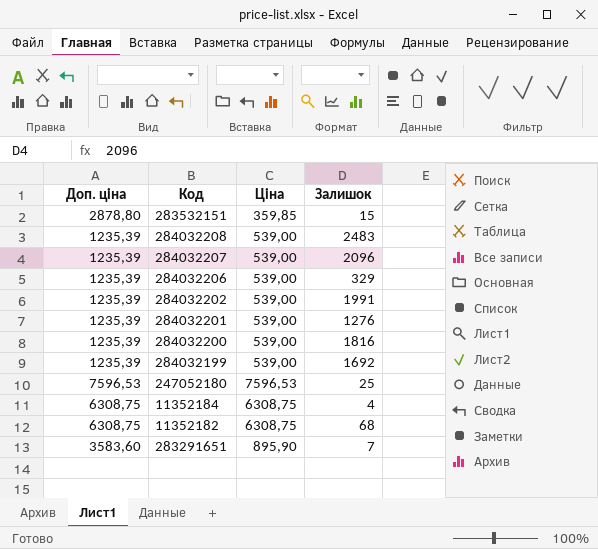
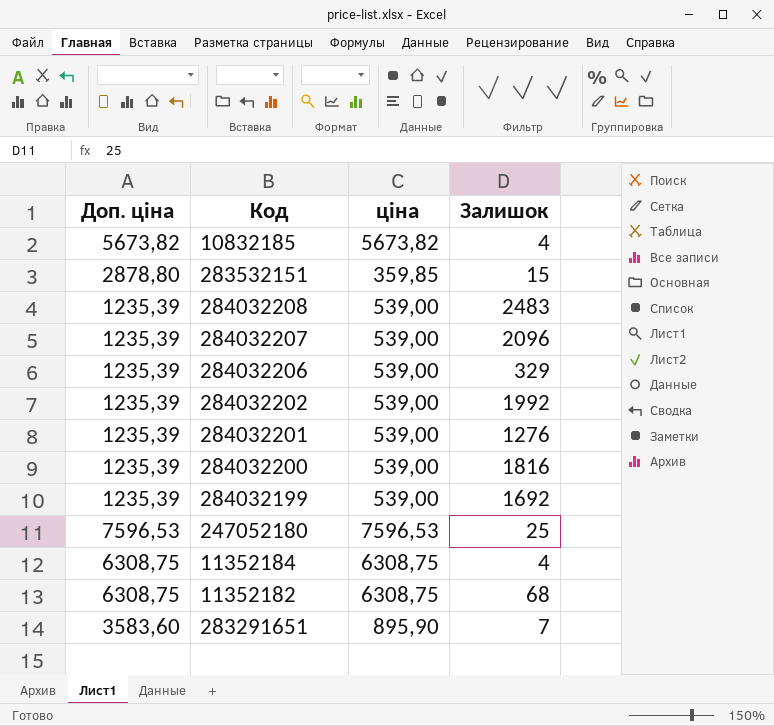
column name: Ціна -> ціна
row 10832185: none -> 5673,82 | 5673,82 | 4
284032202 | Залишок: 1991 -> 1992

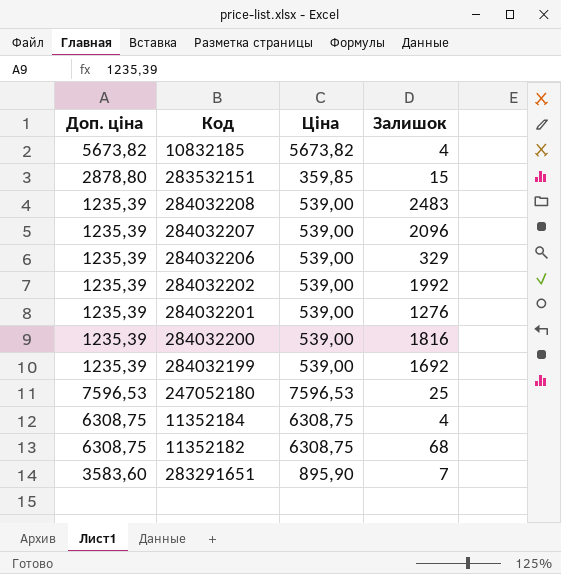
column name: ціна -> Ціна

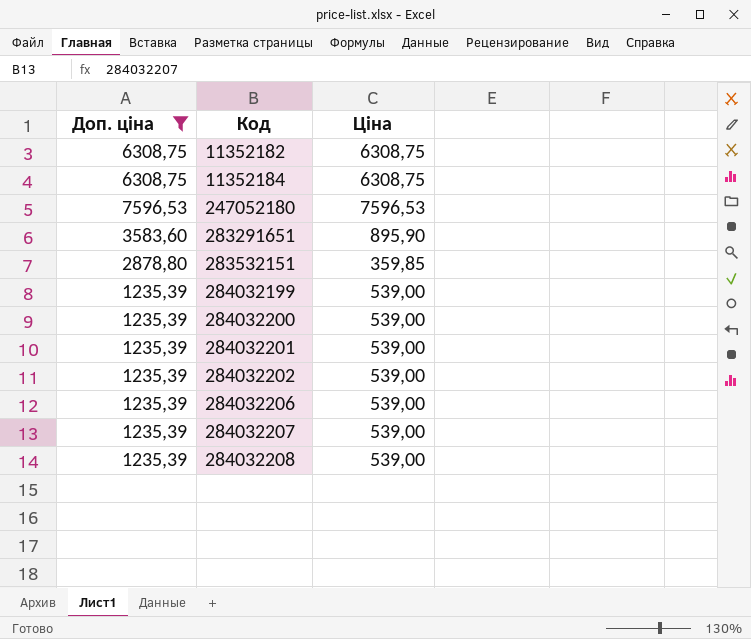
filter: none -> Доп. ціна != 5673,82
row order: none -> Код ascending
column Залишок | position: 4 -> none

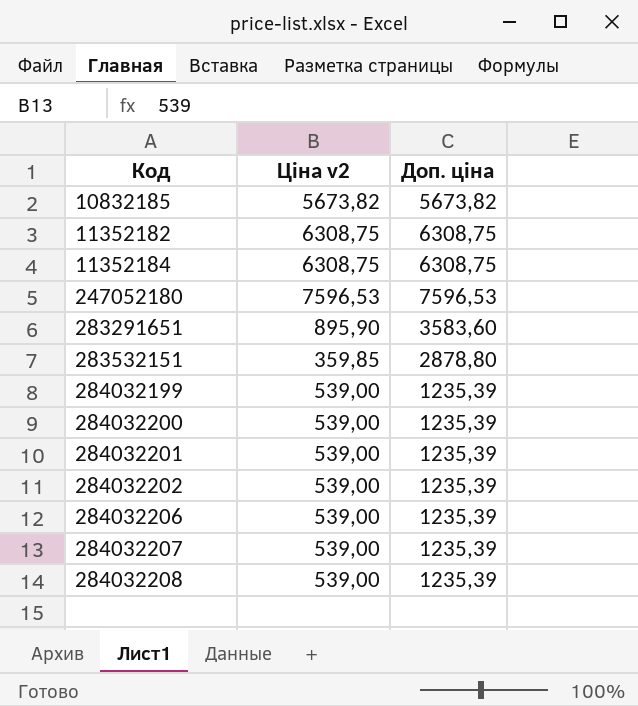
filter: Доп. ціна != 5673,82 -> none
column name: Ціна -> Ціна v2
column Доп. ціна | position: 1 -> 3

